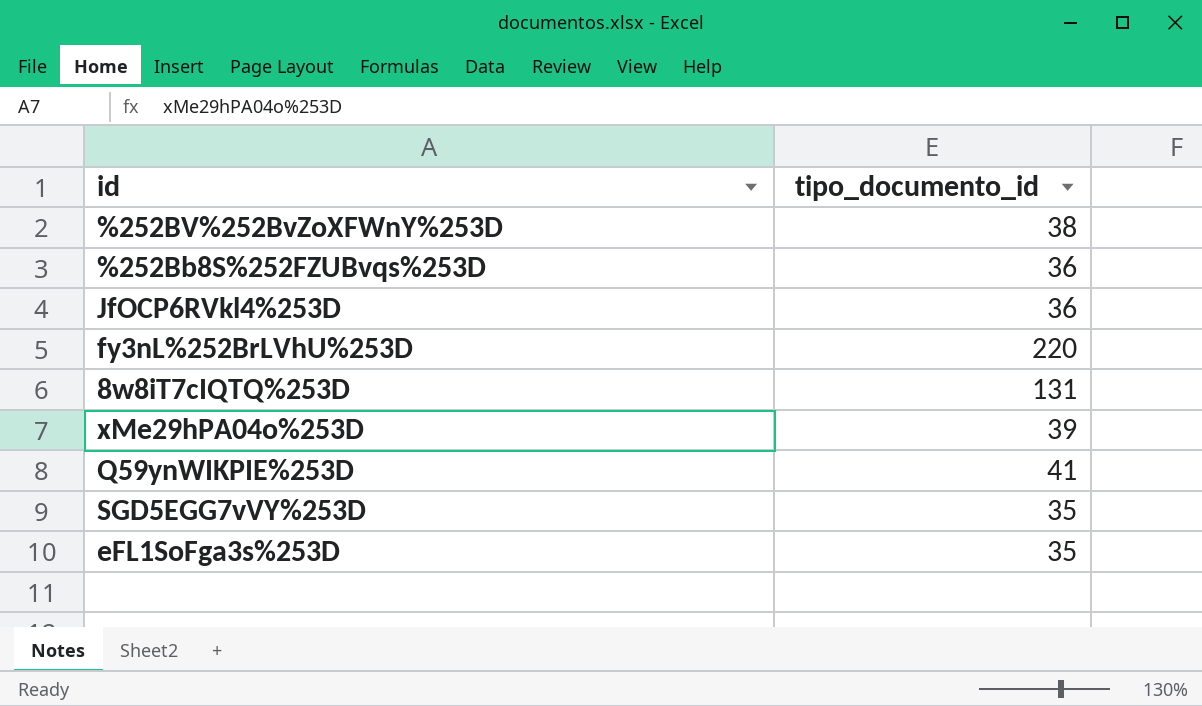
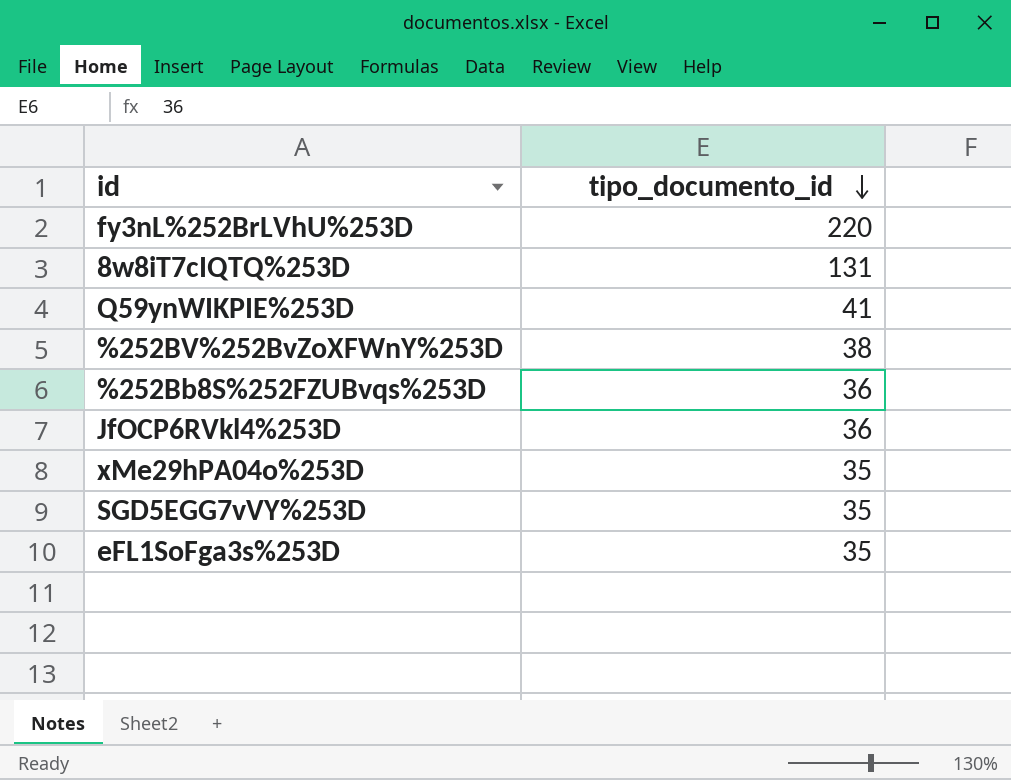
row order: none -> tipo_documento_id descending
xMe29hPA04o%253D | tipo_documento_id: 39 -> 35

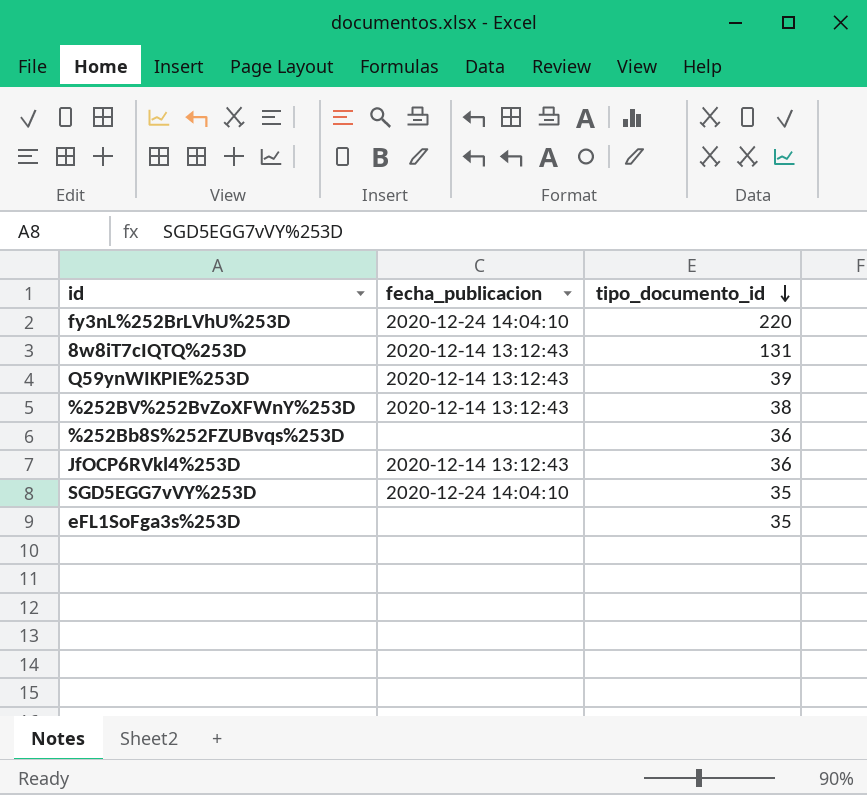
column fecha_publicacion | position: none -> 2
row xMe29hPA04o%253D: 35 -> none
Q59ynWIKPIE%253D | tipo_documento_id: 41 -> 39

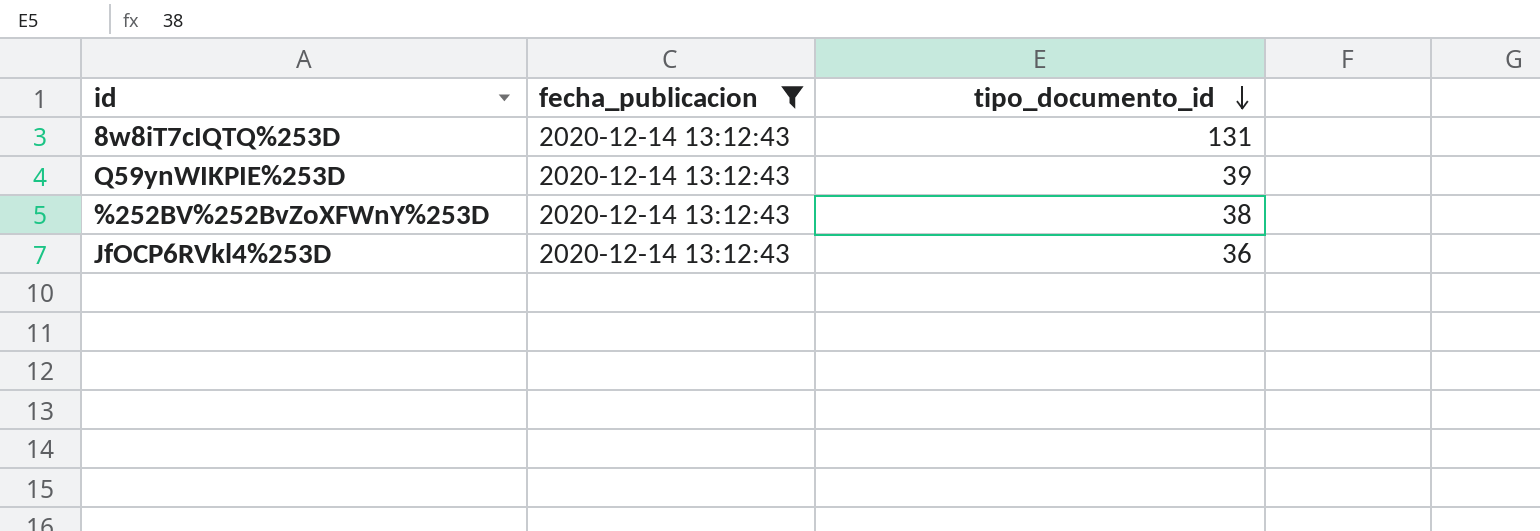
filter: none -> fecha_publicacion = 2020-12-14 13:12:43

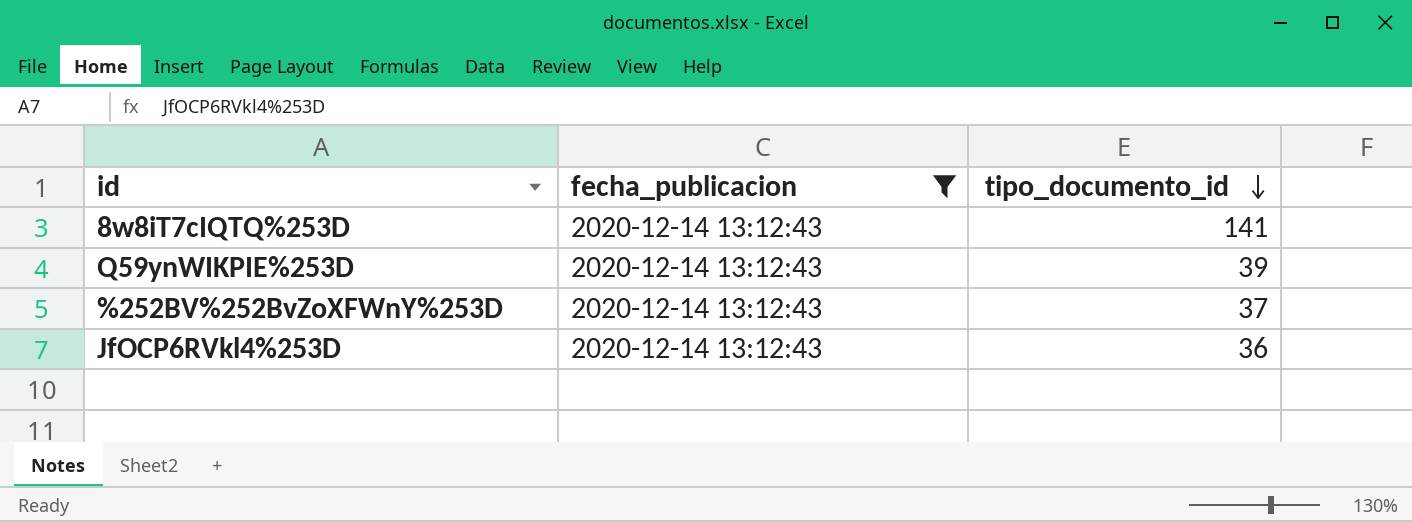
8w8iT7cIQTQ%253D | tipo_documento_id: 131 -> 141
%252BV%252BvZoXFWnY%253D | tipo_documento_id: 38 -> 37

